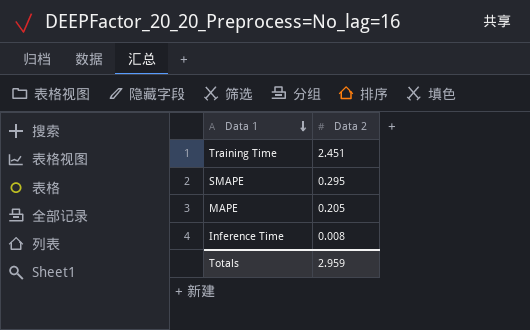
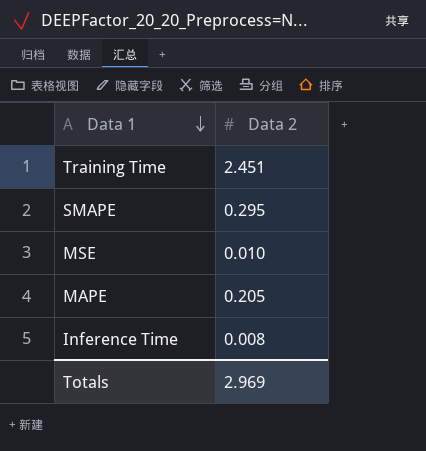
row MSE: none -> 0.010
Totals | Data 2: 2.959 -> 2.969

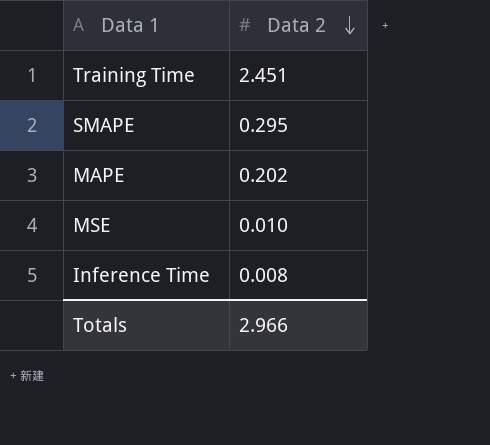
row order: Data 1 descending -> Data 2 descending
MAPE | Data 2: 0.205 -> 0.202
Totals | Data 2: 2.969 -> 2.966

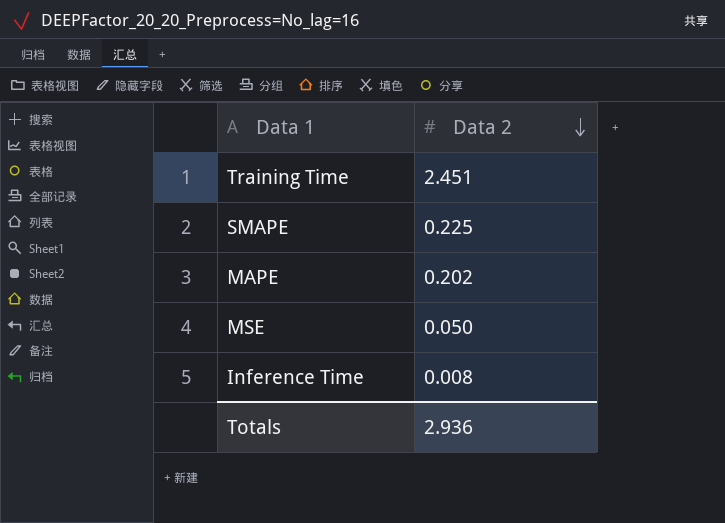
SMAPE | Data 2: 0.295 -> 0.225
MSE | Data 2: 0.010 -> 0.050
Totals | Data 2: 2.966 -> 2.936

